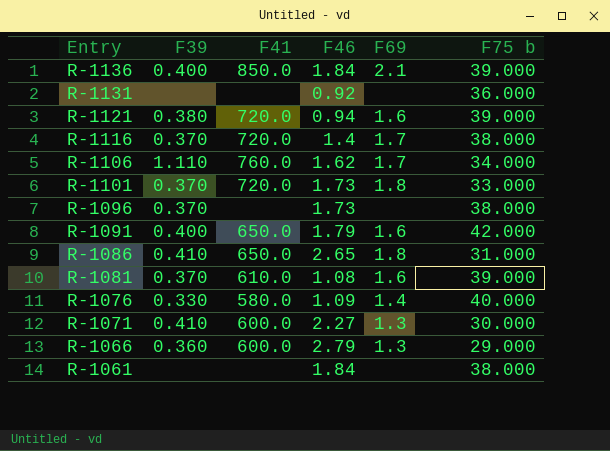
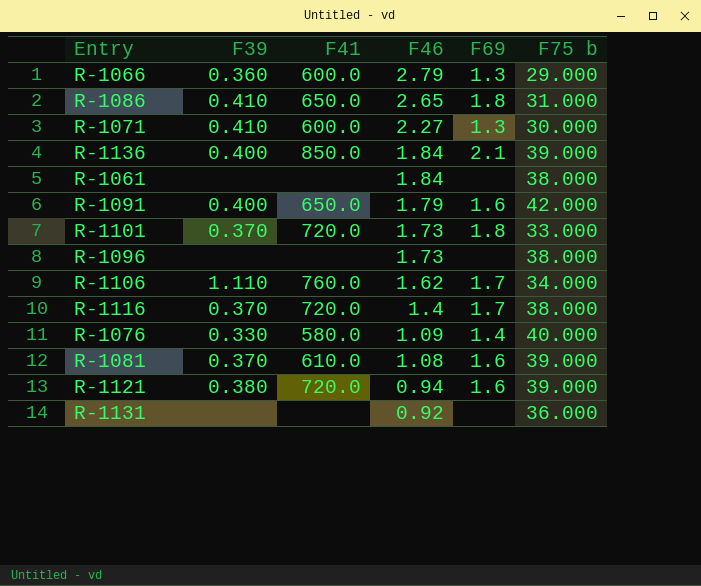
row order: Entry descending -> F46 descending
R-1096 | F39: 0.370 -> none

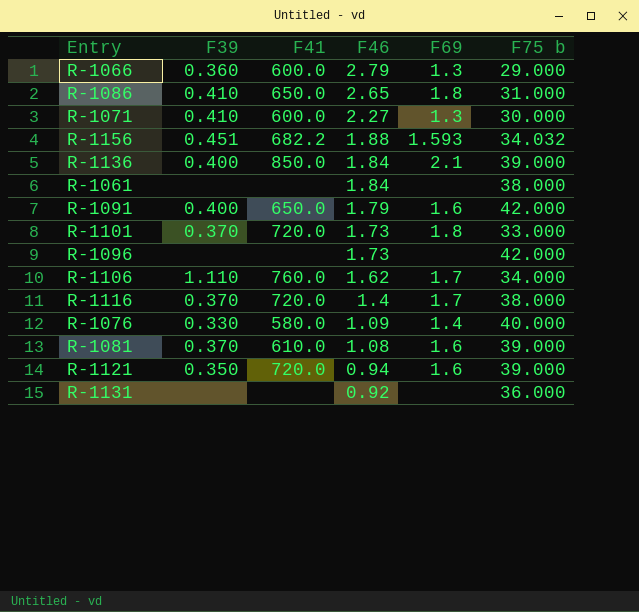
row R-1156: none -> 0.451 | 682.2 | 1.88 | 1.593 | 34.032
R-1096 | F75 b: 38.000 -> 42.000
R-1121 | F39: 0.380 -> 0.350

